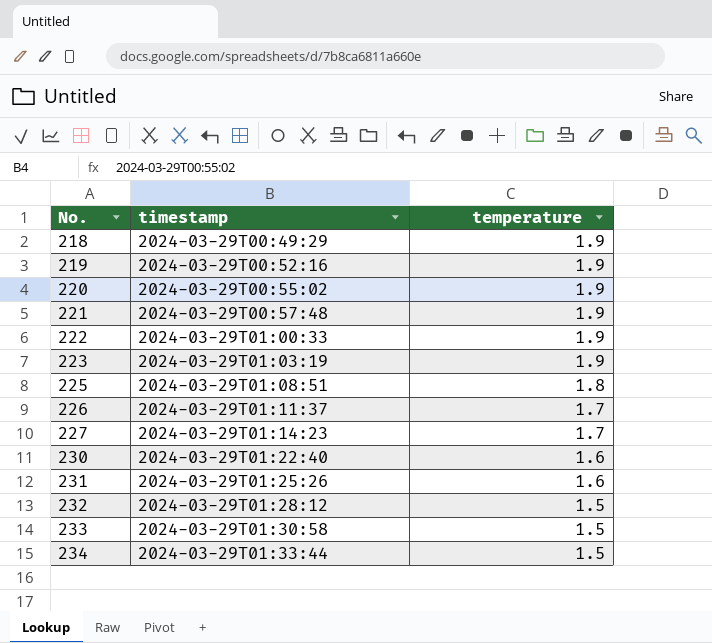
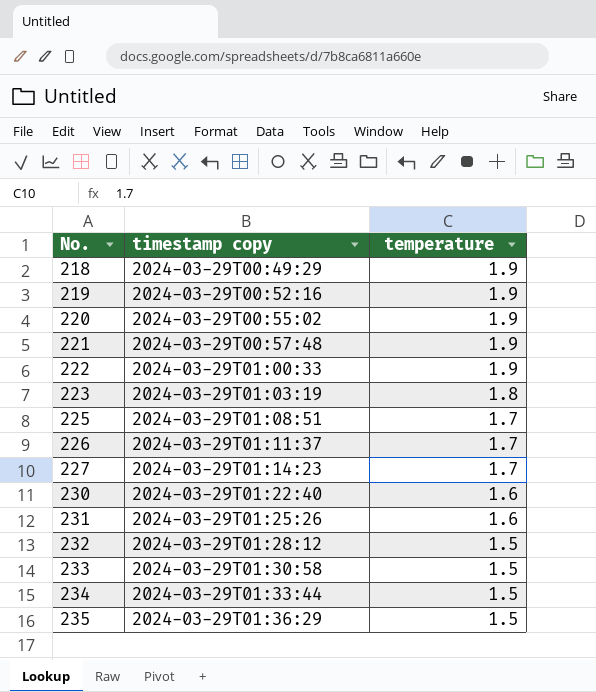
column name: timestamp -> timestamp copy
223 | temperature: 1.9 -> 1.8
225 | temperature: 1.8 -> 1.7
row 235: none -> 2024-03-29T01:36:29 | 1.5

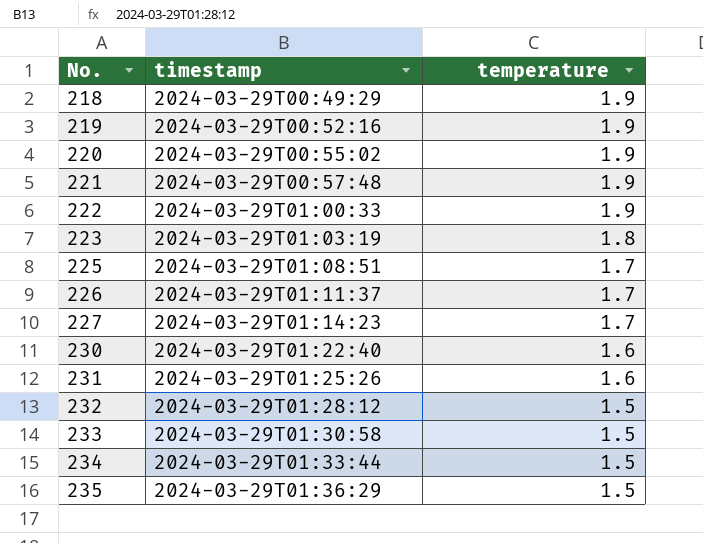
column name: timestamp copy -> timestamp

